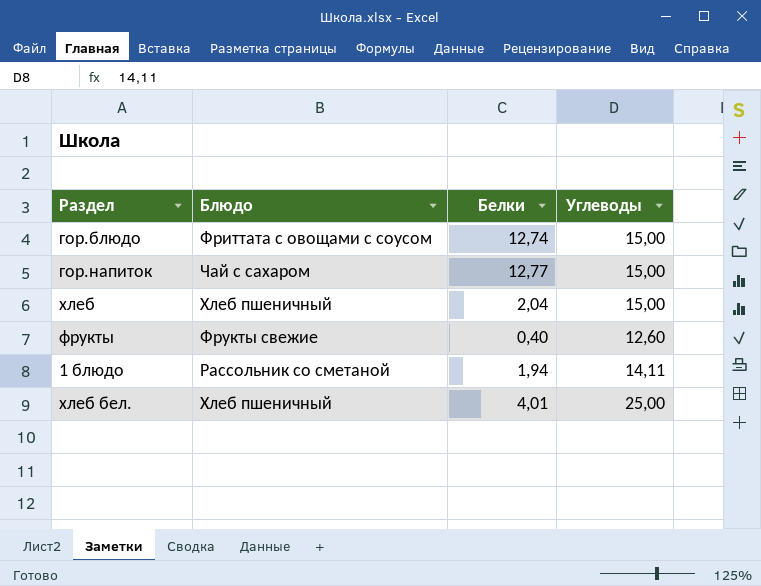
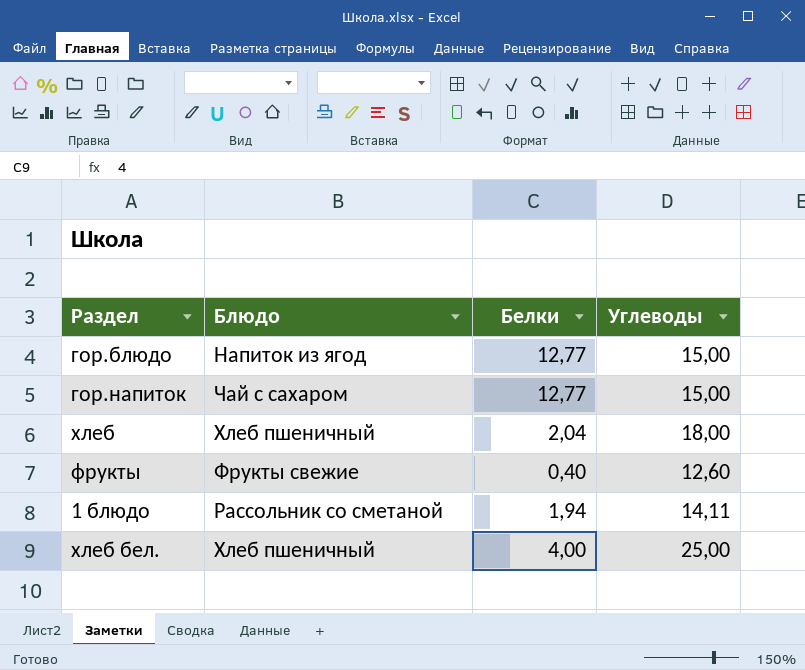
гор.блюдо | Блюдо: Фриттата с овощами с соусом -> Напиток из ягод
гор.блюдо | Белки: 12,74 -> 12,77
хлеб | Углеводы: 15,00 -> 18,00
хлеб бел. | Белки: 4,01 -> 4,00

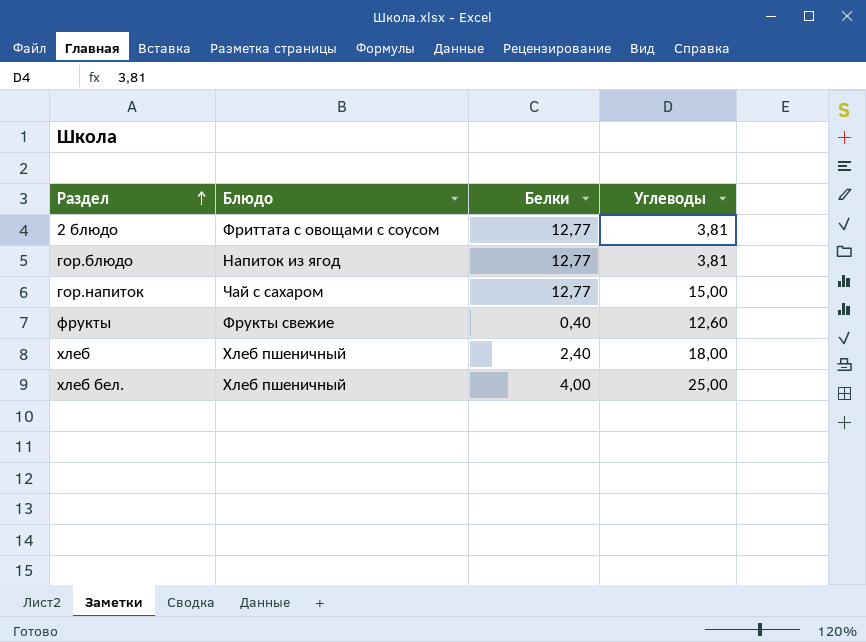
row order: none -> Раздел ascending
row 1 блюдо: Рассольник со сметаной | 1,94 | 14,11 -> none
row 2 блюдо: none -> Фриттата с овощами с соусом | 12,77 | 3,81
гор.блюдо | Углеводы: 15,00 -> 3,81
хлеб | Белки: 2,04 -> 2,40

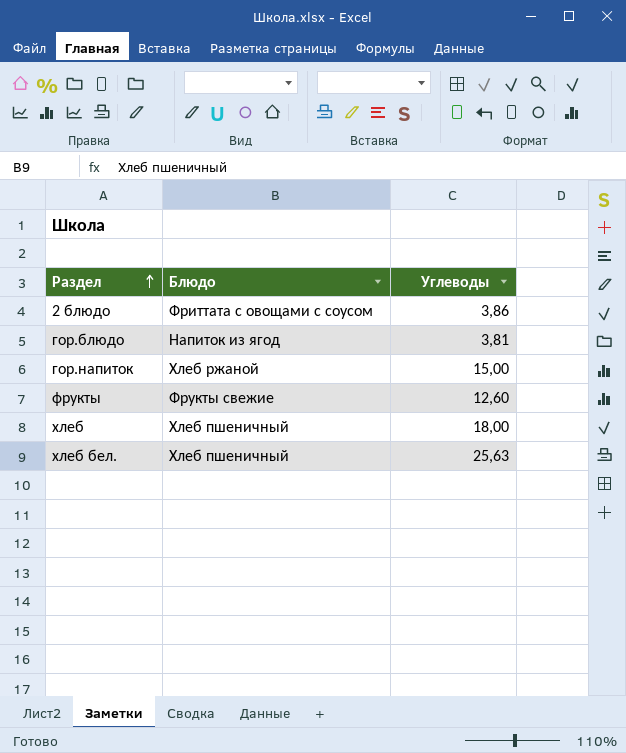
column Белки | position: 3 -> none
2 блюдо | Углеводы: 3,81 -> 3,86
гор.напиток | Блюдо: Чай с сахаром -> Хлеб ржаной
хлеб бел. | Углеводы: 25,00 -> 25,63

